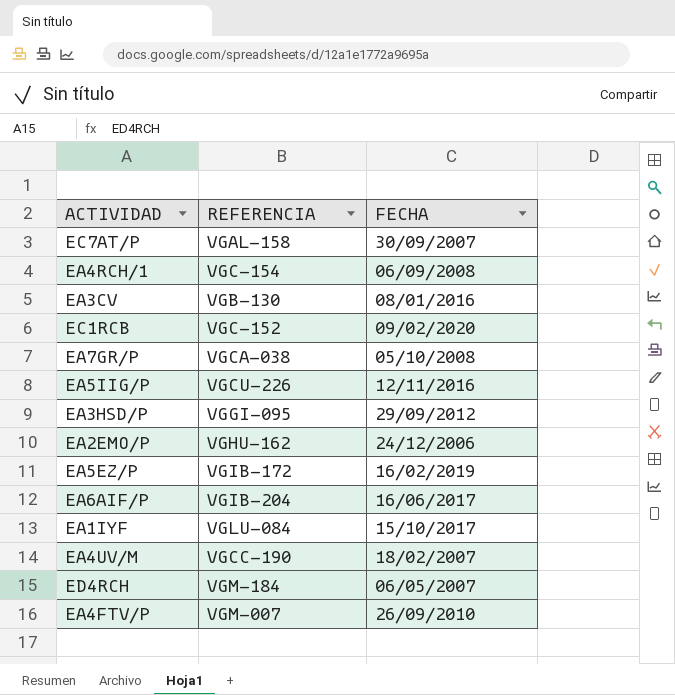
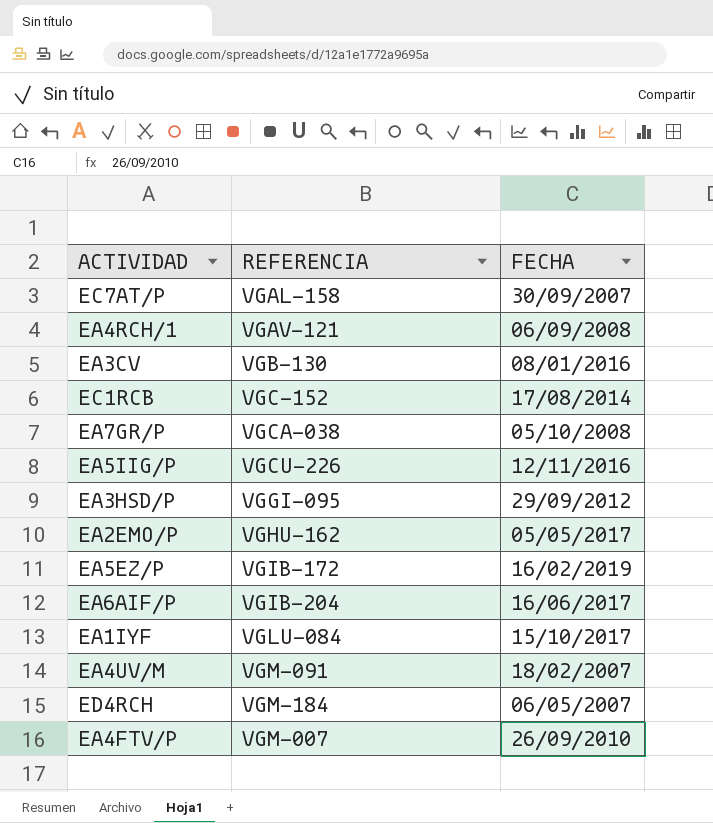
EA4RCH/1 | REFERENCIA: VGC-154 -> VGAV-121
EC1RCB | FECHA: 09/02/2020 -> 17/08/2014
EA2EMO/P | FECHA: 24/12/2006 -> 05/05/2017
EA4UV/M | REFERENCIA: VGCC-190 -> VGM-091

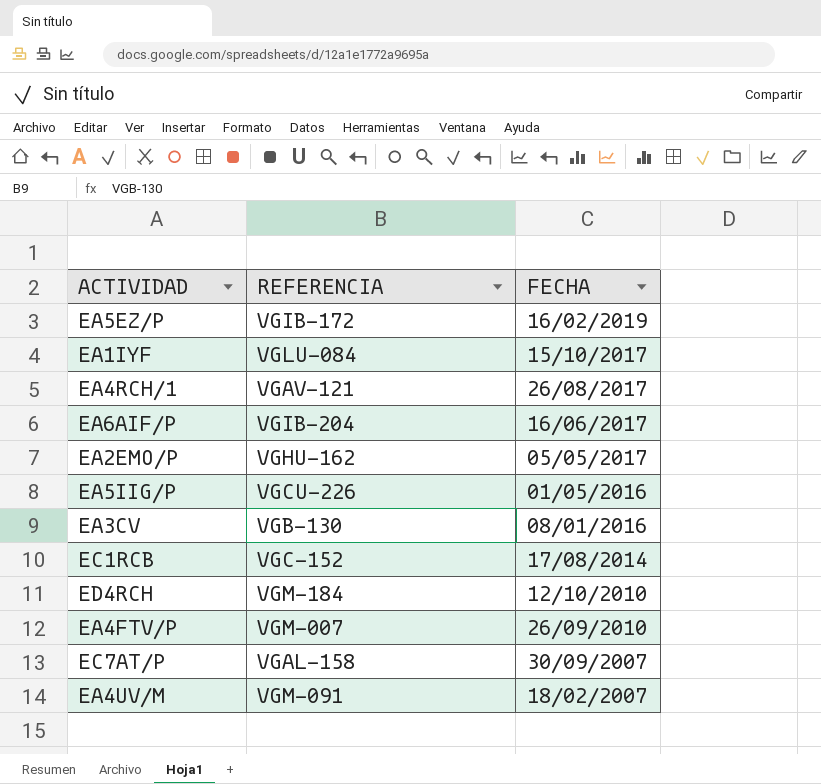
row order: none -> FECHA descending
row EA7GR/P: VGCA-038 | 05/10/2008 -> none
row EA3HSD/P: VGGI-095 | 29/09/2012 -> none
EA4RCH/1 | FECHA: 06/09/2008 -> 26/08/2017
EA5IIG/P | FECHA: 12/11/2016 -> 01/05/2016
ED4RCH | FECHA: 06/05/2007 -> 12/10/2010

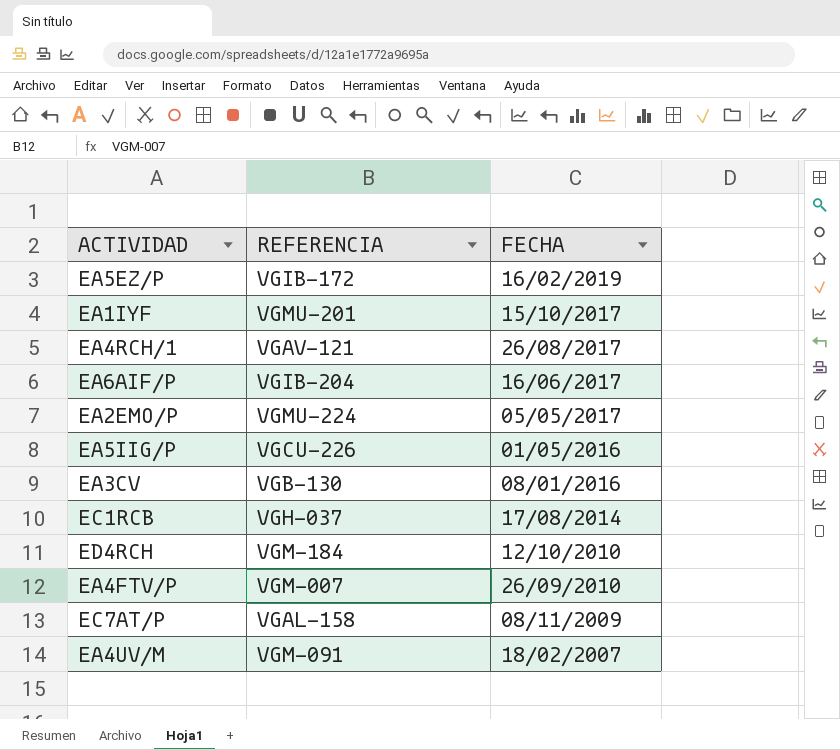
EA1IYF | REFERENCIA: VGLU-084 -> VGMU-201
EA2EMO/P | REFERENCIA: VGHU-162 -> VGMU-224
EC1RCB | REFERENCIA: VGC-152 -> VGH-037
EC7AT/P | FECHA: 30/09/2007 -> 08/11/2009

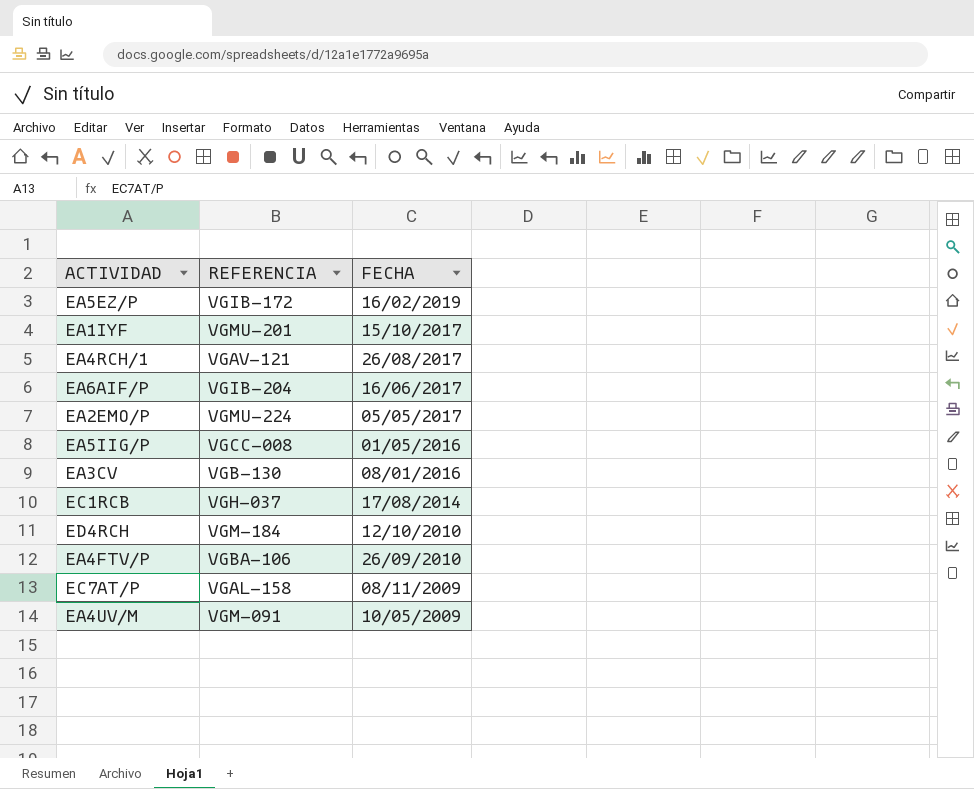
EA5IIG/P | REFERENCIA: VGCU-226 -> VGCC-008
EA4FTV/P | REFERENCIA: VGM-007 -> VGBA-106
EA4UV/M | FECHA: 18/02/2007 -> 10/05/2009

